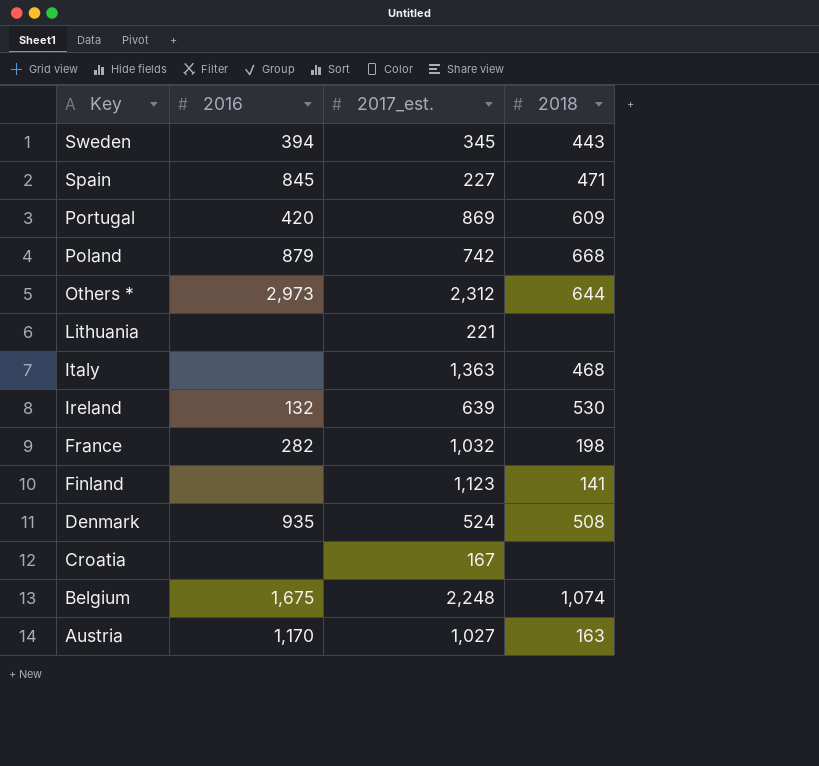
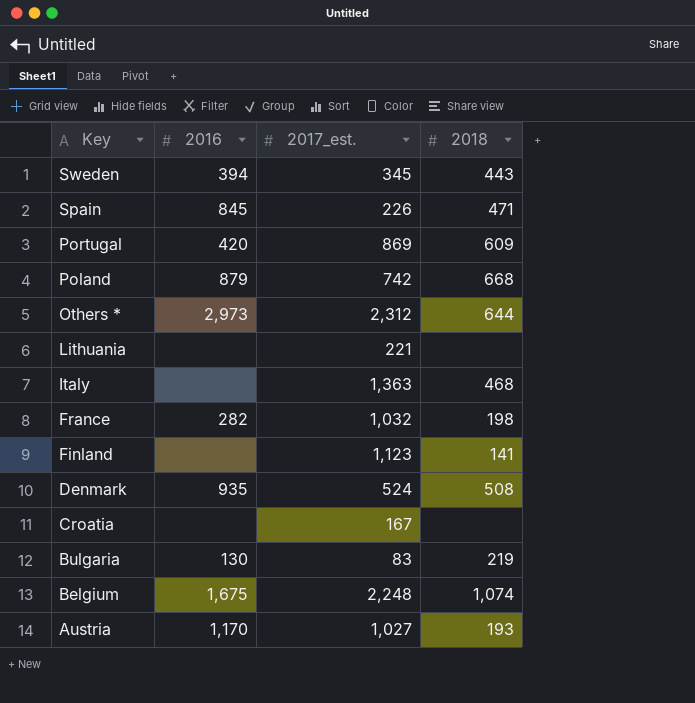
row Ireland: 132 | 639 | 530 -> none
Spain | 2017_est.: 227 -> 226
row Bulgaria: none -> 130 | 83 | 219
Austria | 2018: 163 -> 193

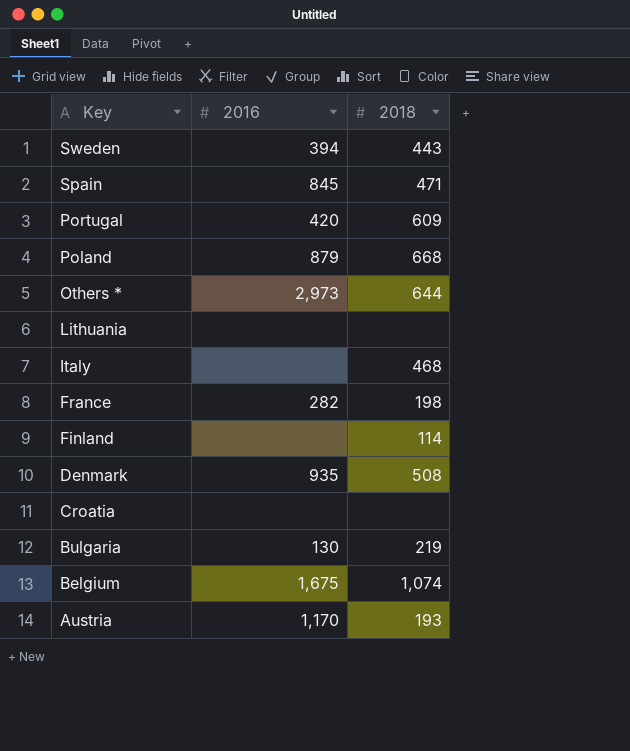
column 2017_est. | position: 3 -> none
Finland | 2018: 141 -> 114

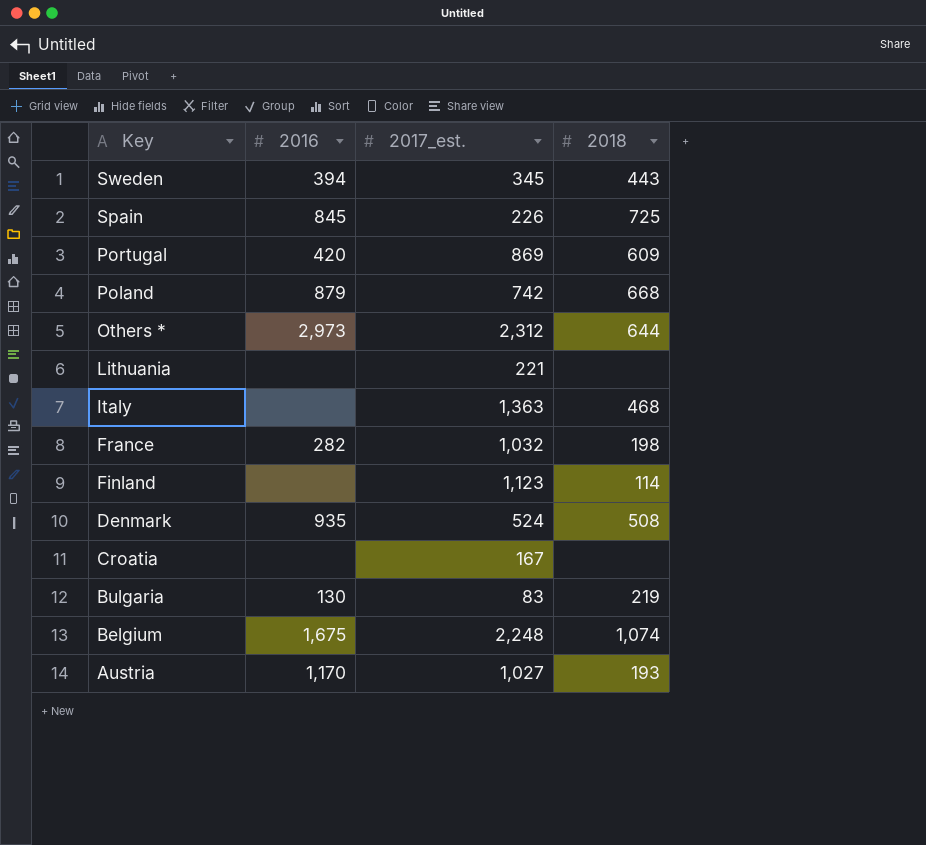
column 2017_est. | position: none -> 3
Spain | 2018: 471 -> 725

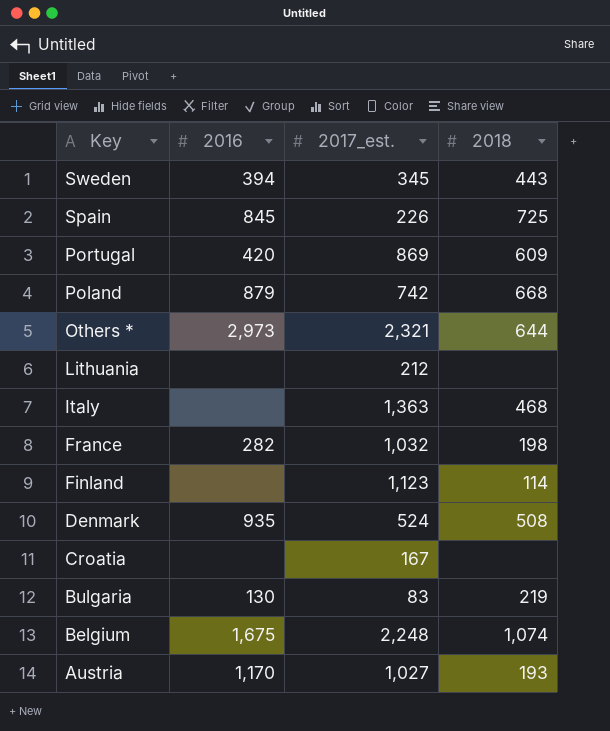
Others * | 2017_est.: 2,312 -> 2,321
Lithuania | 2017_est.: 221 -> 212

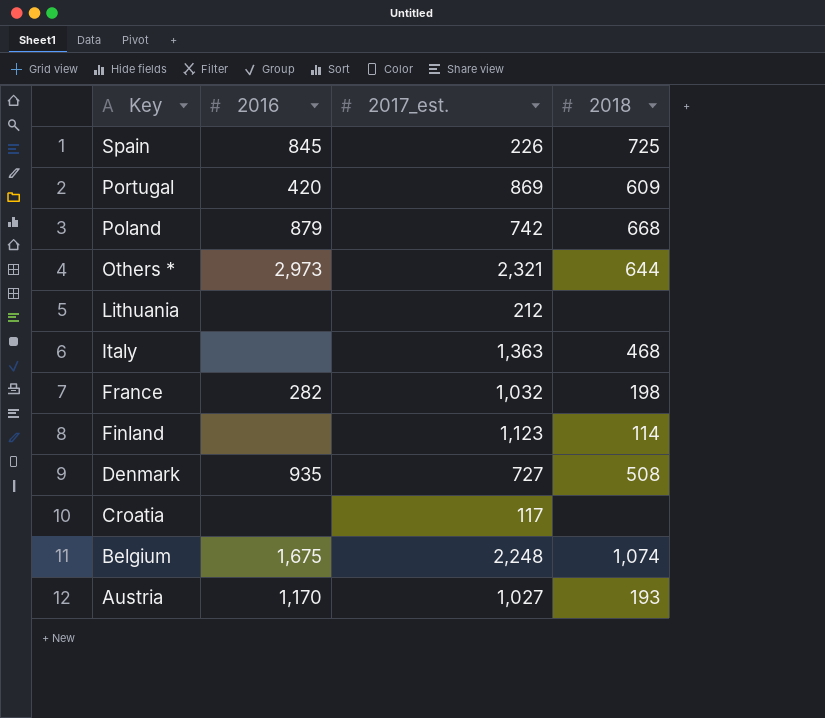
row Sweden: 394 | 345 | 443 -> none
row Bulgaria: 130 | 83 | 219 -> none
Denmark | 2017_est.: 524 -> 727
Croatia | 2017_est.: 167 -> 117

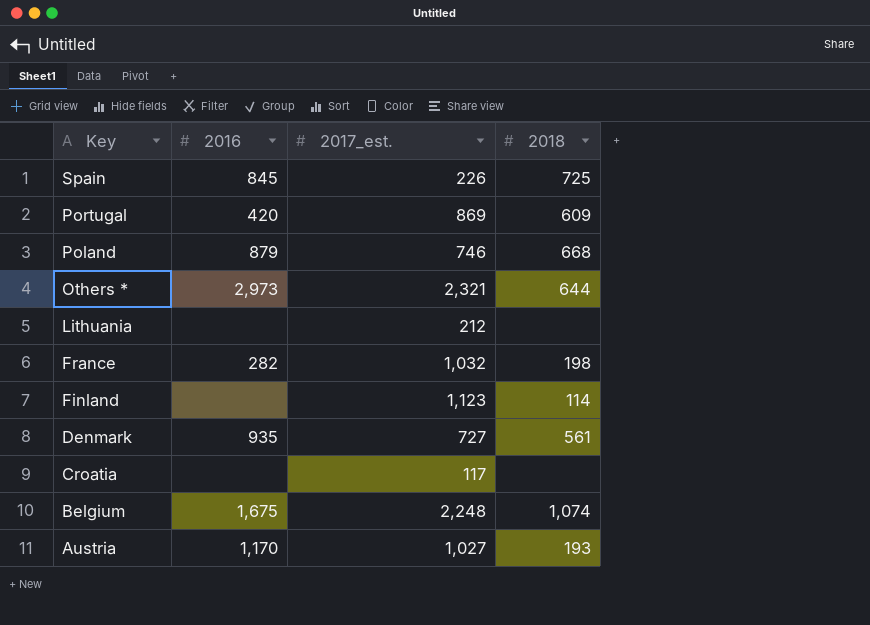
row Italy: none | 1,363 | 468 -> none
Poland | 2017_est.: 742 -> 746
Denmark | 2018: 508 -> 561

